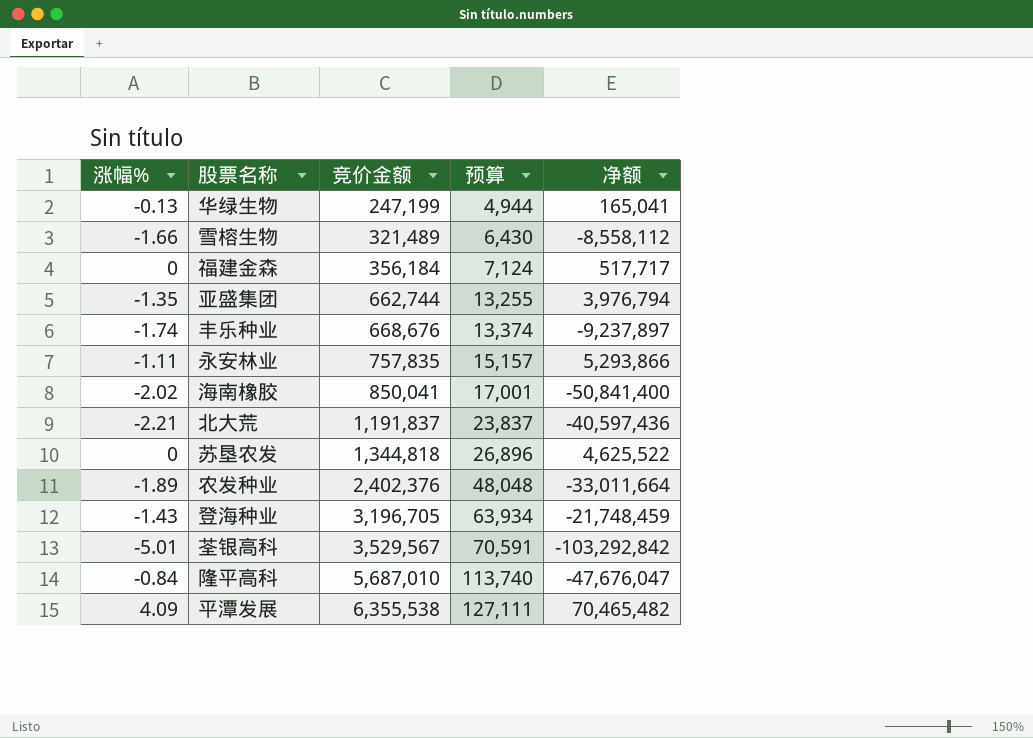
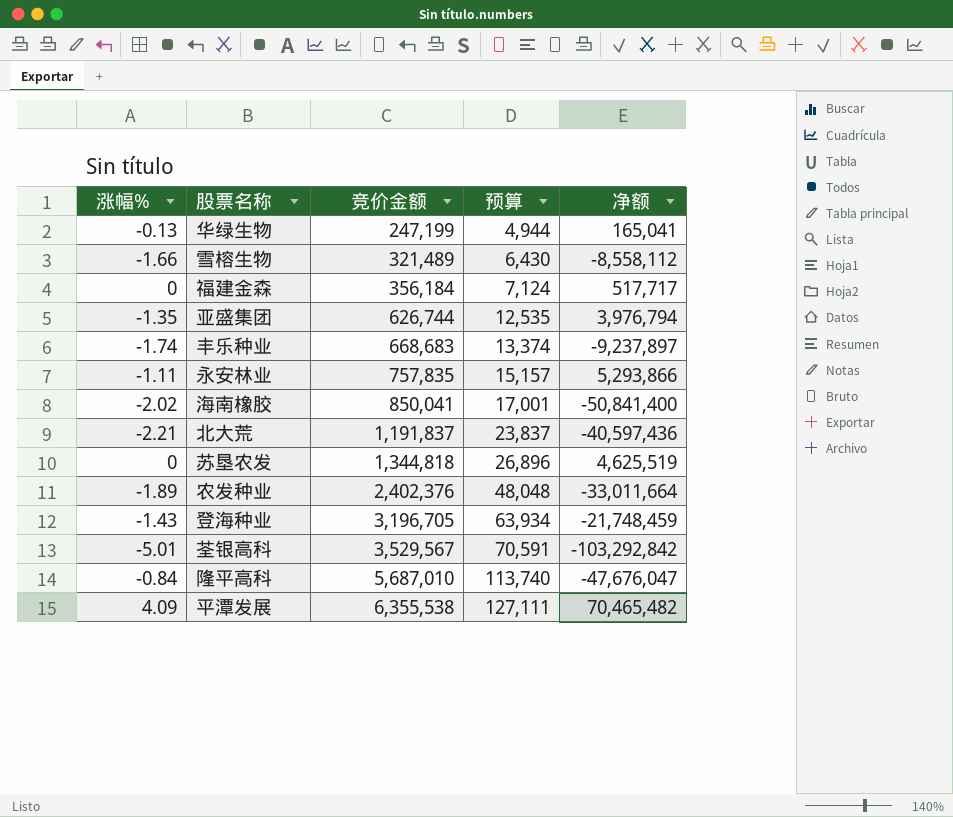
亚盛集团 | 竞价金额: 662,744 -> 626,744
亚盛集团 | 预算: 13,255 -> 12,535
丰乐种业 | 竞价金额: 668,676 -> 668,683
苏垦农发 | 净额: 4,625,522 -> 4,625,519

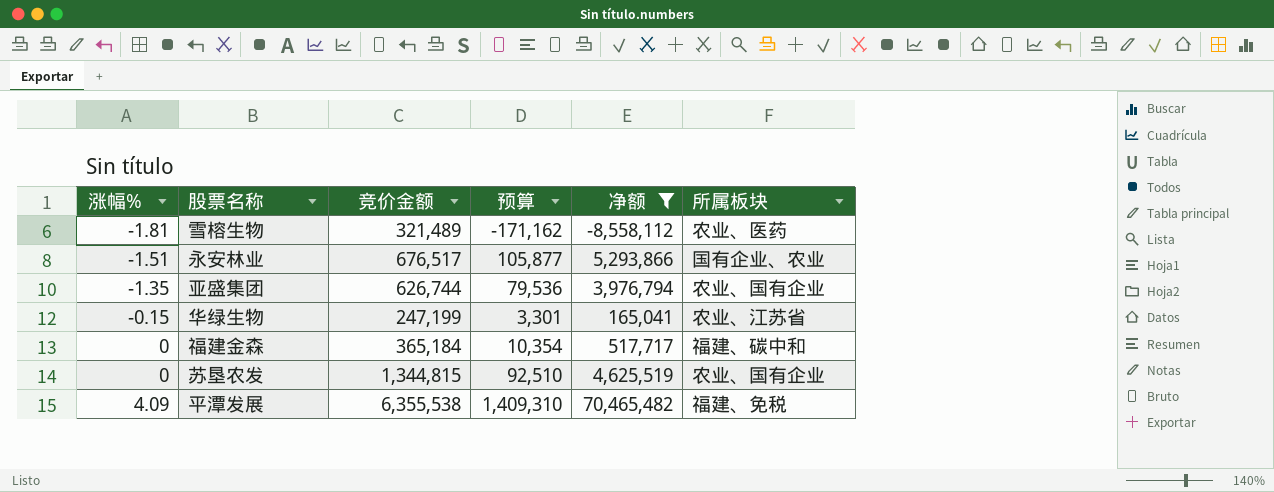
filter: none -> 净额 >= -8,558,112
row order: 竞价金额 ascending -> 涨幅% ascending
column 预算 | formula: [竞价金额] * 0.02 -> [净额] * 0.02
column 所属板块 | position: none -> 6
雪榕生物 | 涨幅%: -1.66 -> -1.81
永安林业 | 涨幅%: -1.11 -> -1.51
永安林业 | 竞价金额: 757,835 -> 676,517
华绿生物 | 涨幅%: -0.13 -> -0.15
福建金森 | 竞价金额: 356,184 -> 365,184
苏垦农发 | 竞价金额: 1,344,818 -> 1,344,815

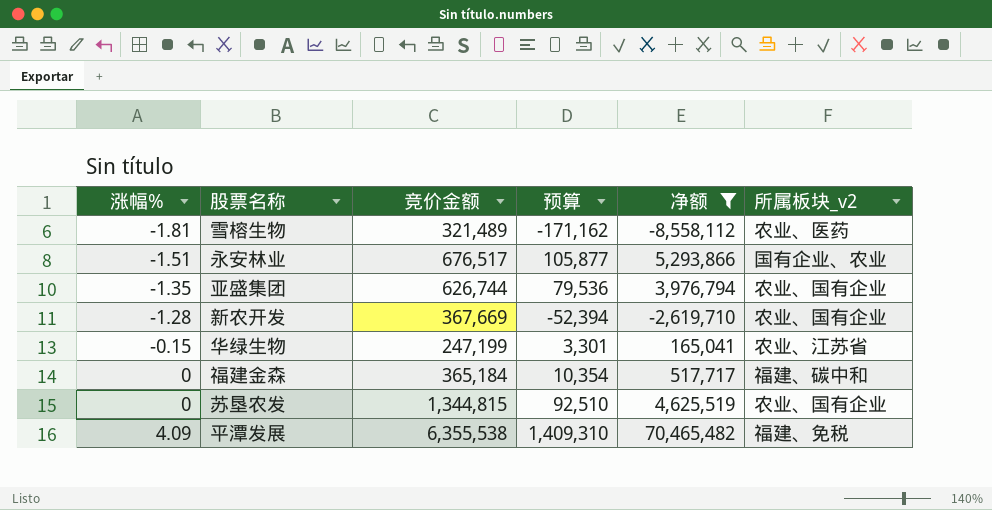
column name: 所属板块 -> 所属板块_v2
row 新农开发: none -> -1.28 | 367,669 | -52,394 | -2,619,710 | 农业、国有企业

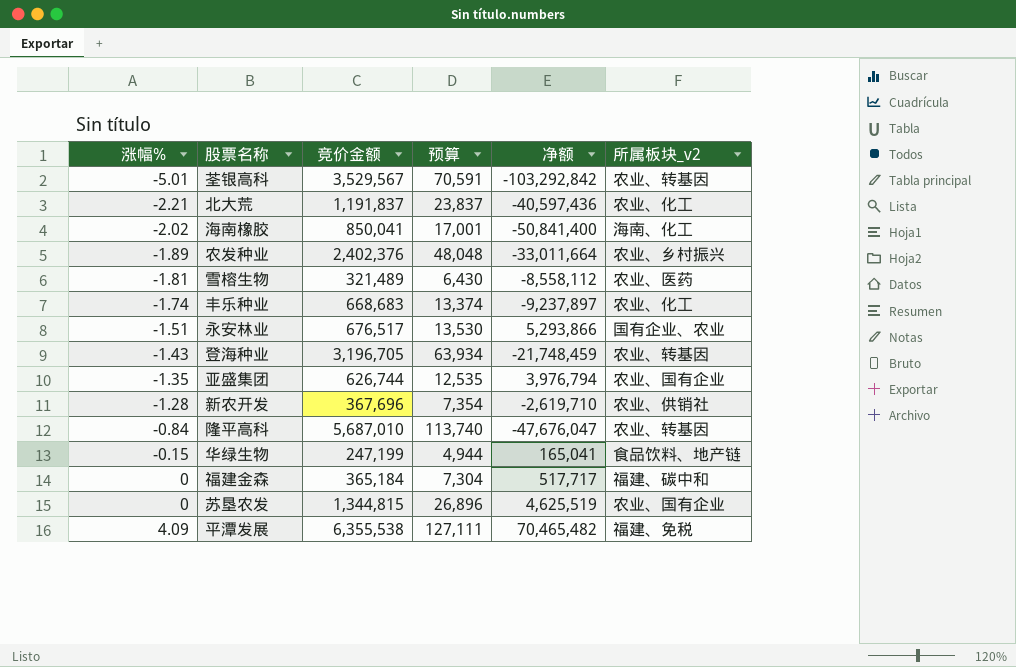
filter: 净额 >= -8,558,112 -> none
column 预算 | formula: [净额] * 0.02 -> [竞价金额] * 0.02
新农开发 | 竞价金额: 367,669 -> 367,696
新农开发 | 所属板块_v2: 农业、国有企业 -> 农业、供销社
华绿生物 | 所属板块_v2: 农业、江苏省 -> 食品饮料、地产链

